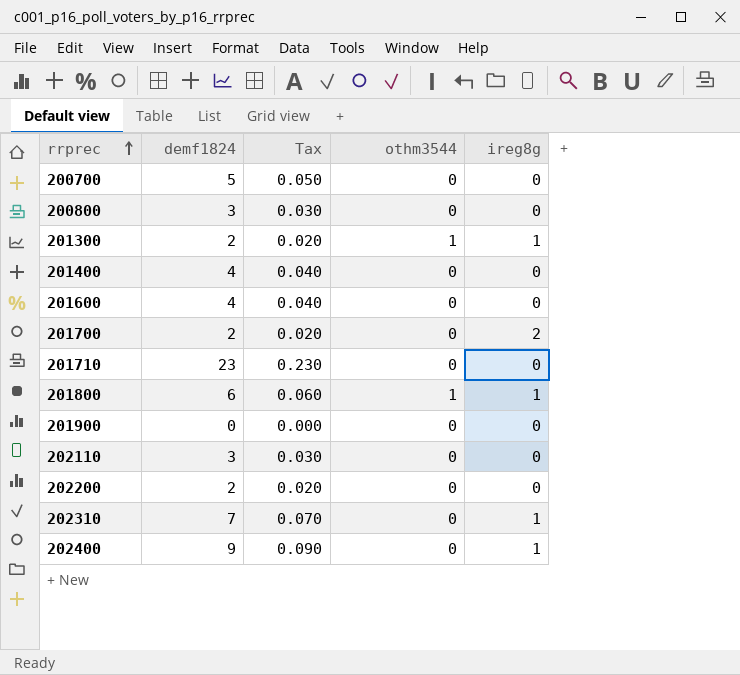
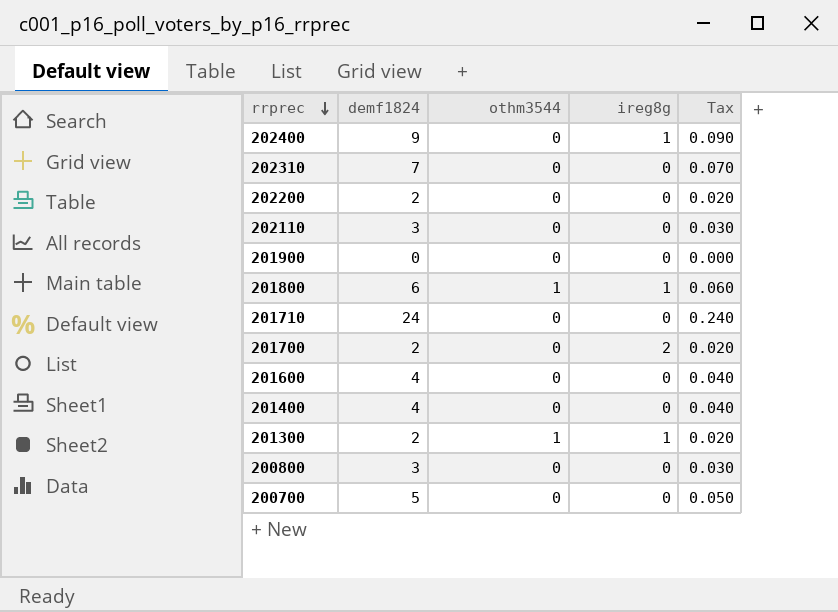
row order: rrprec ascending -> rrprec descending
column Tax | position: 3 -> 5
202310 | ireg8g: 1 -> 0
201710 | demf1824: 23 -> 24
201710 | Tax: 0.230 -> 0.240

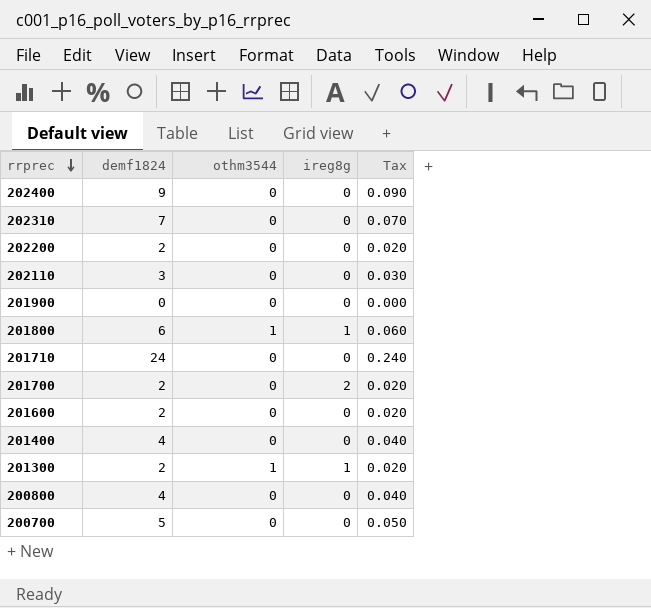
202400 | ireg8g: 1 -> 0
201600 | demf1824: 4 -> 2
201600 | Tax: 0.040 -> 0.020
200800 | demf1824: 3 -> 4
200800 | Tax: 0.030 -> 0.040

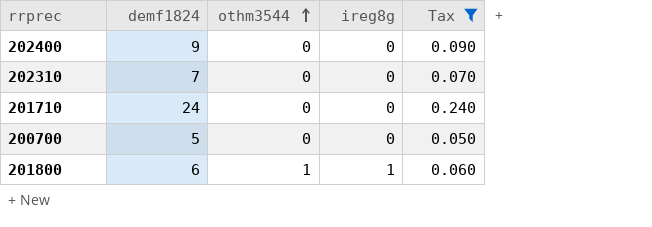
filter: none -> Tax >= 0.050
row order: rrprec descending -> othm3544 ascending

